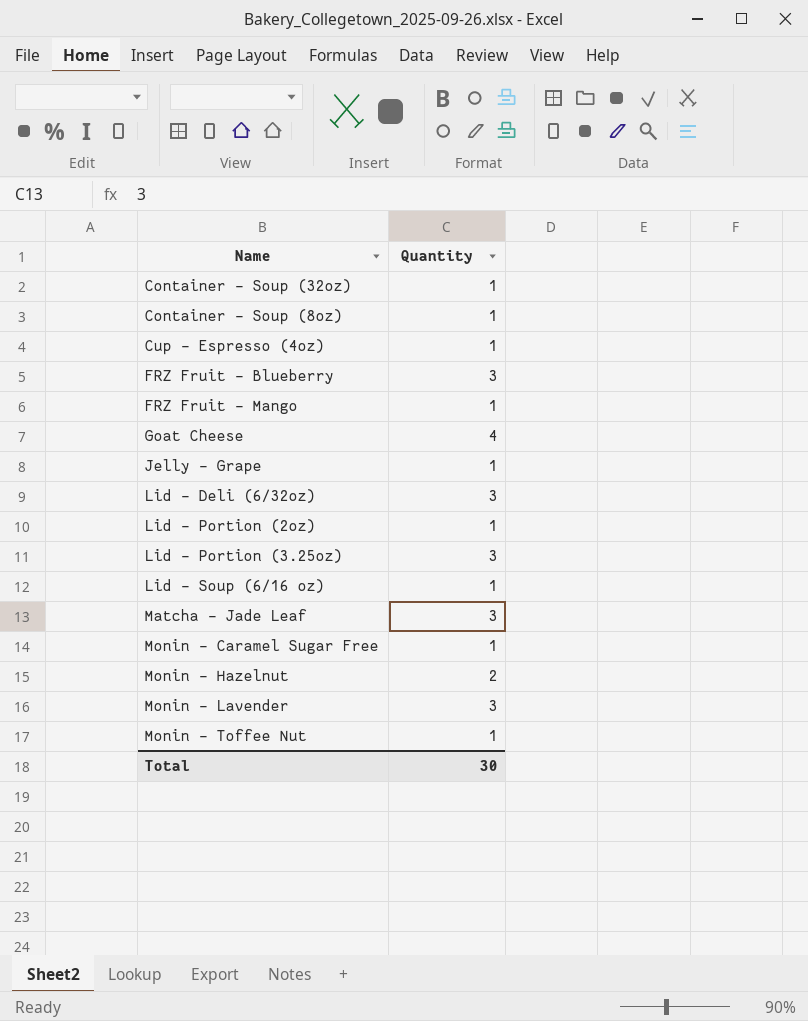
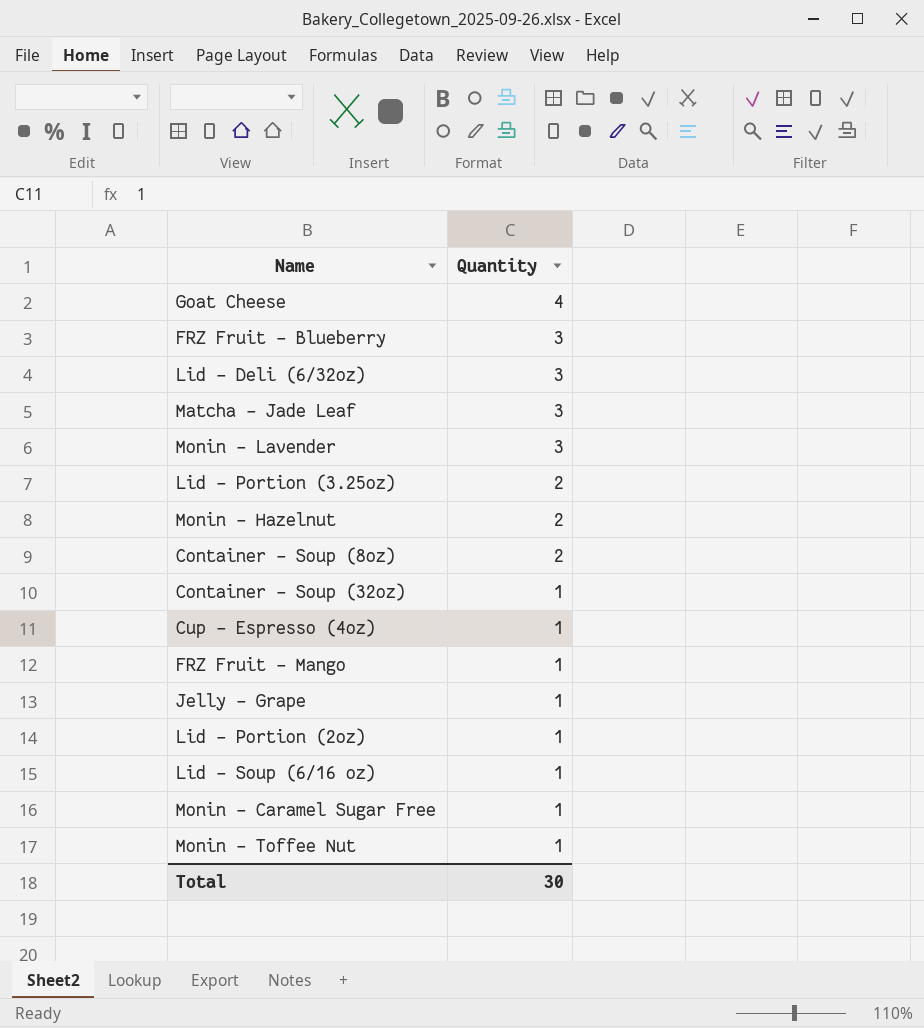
row order: none -> Quantity descending
Lid - Portion (3.25oz) | Quantity: 3 -> 2
Container - Soup (8oz) | Quantity: 1 -> 2

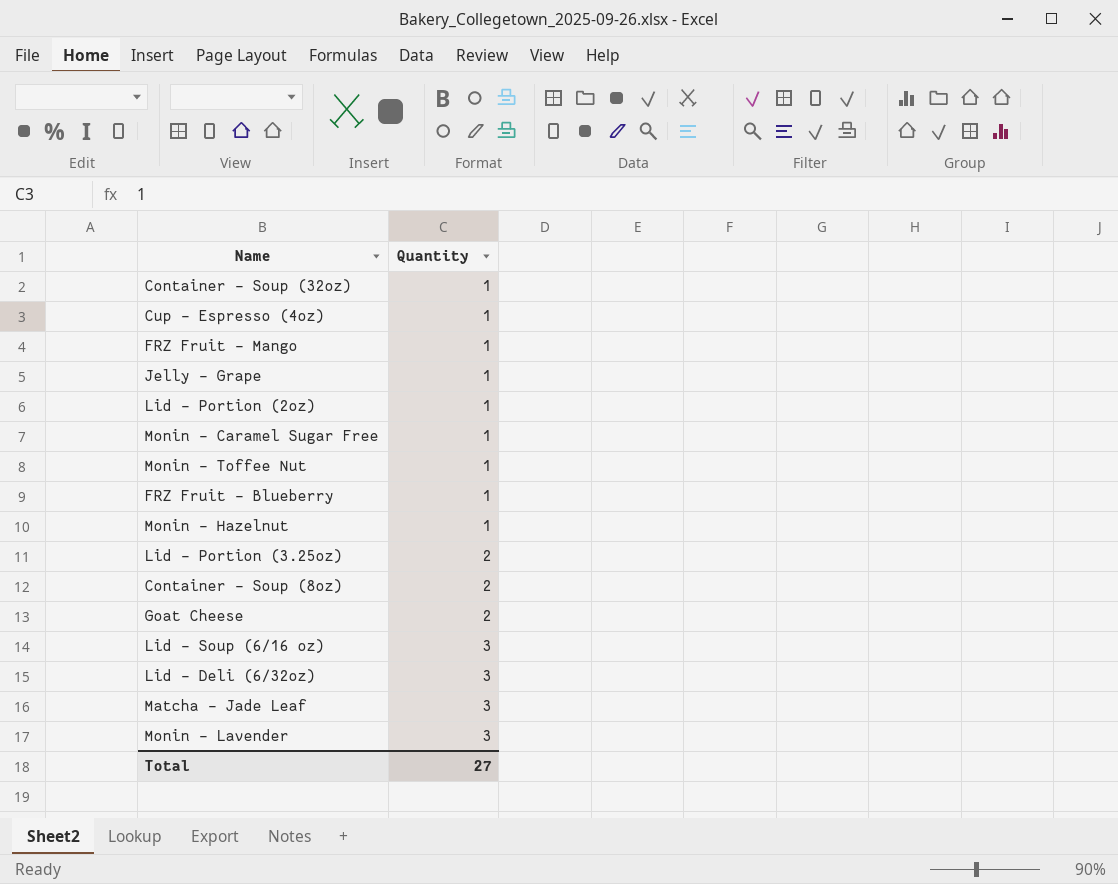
row order: Quantity descending -> Quantity ascending
FRZ Fruit - Blueberry | Quantity: 3 -> 1
Monin - Hazelnut | Quantity: 2 -> 1
Goat Cheese | Quantity: 4 -> 2
Lid - Soup (6/16 oz) | Quantity: 1 -> 3
Total | Quantity: 30 -> 27

